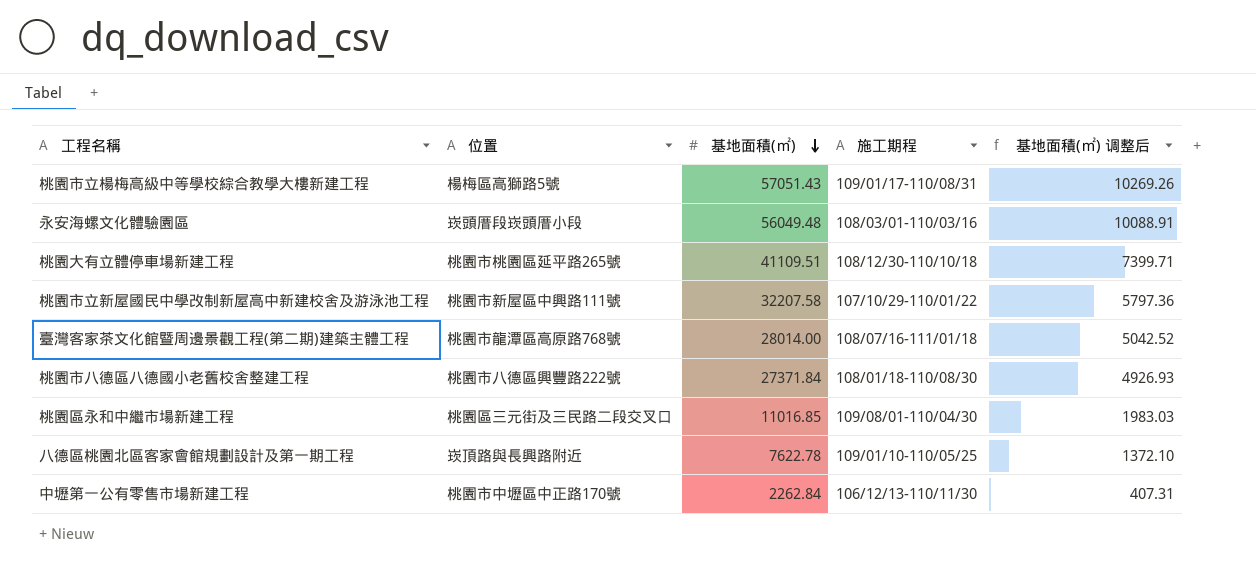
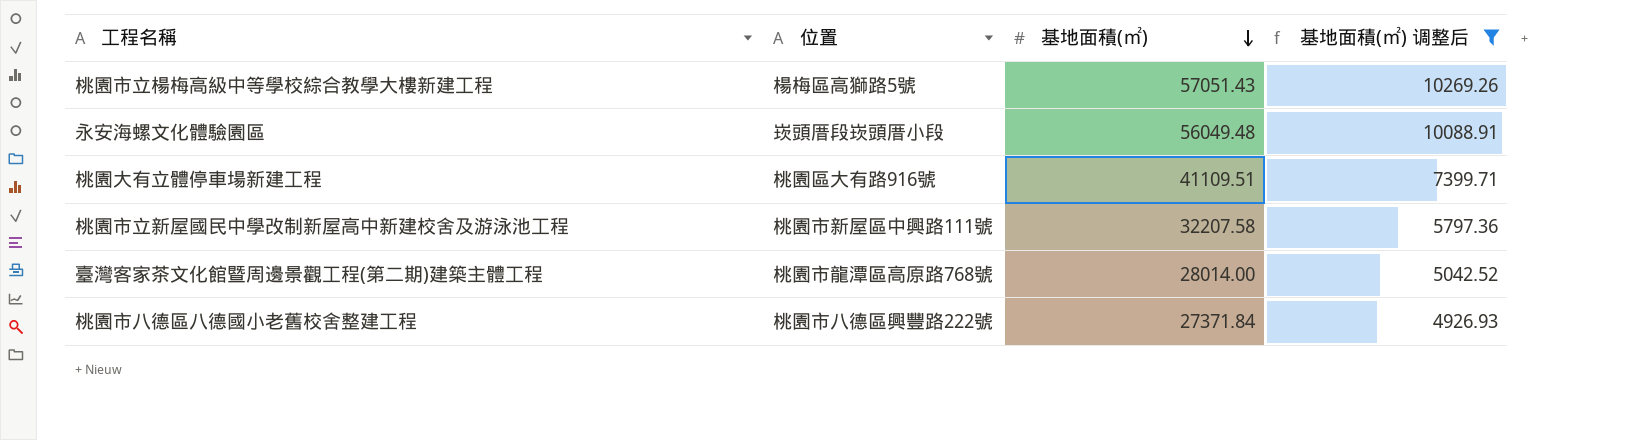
filter: none -> 基地面積(㎡) 调整后 >= 4926.93
column 施工期程 | position: 4 -> none
桃園大有立體停車場新建工程 | 位置: 桃園市桃園區延平路265號 -> 桃園區大有路916號

